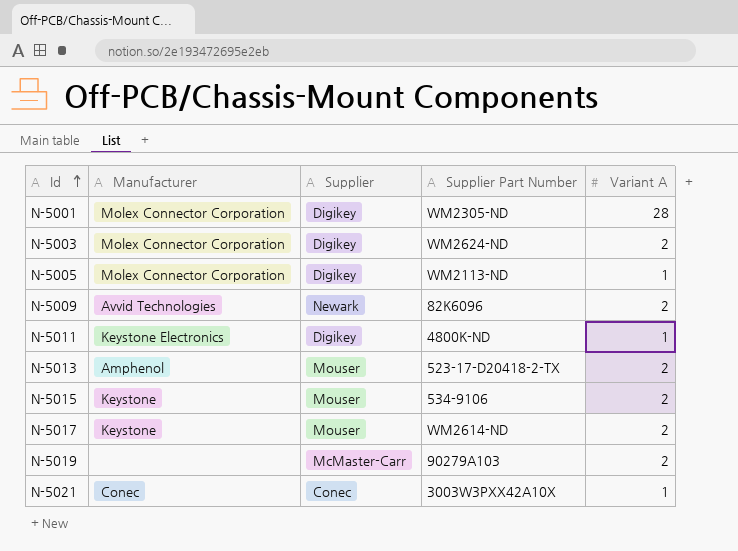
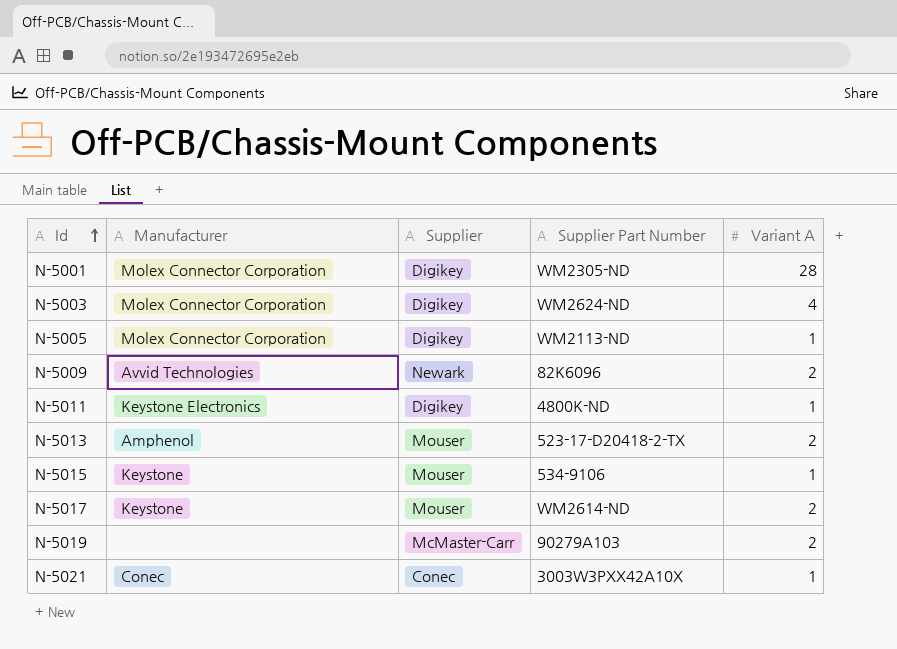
N-5003 | Variant A: 2 -> 4
N-5015 | Variant A: 2 -> 1

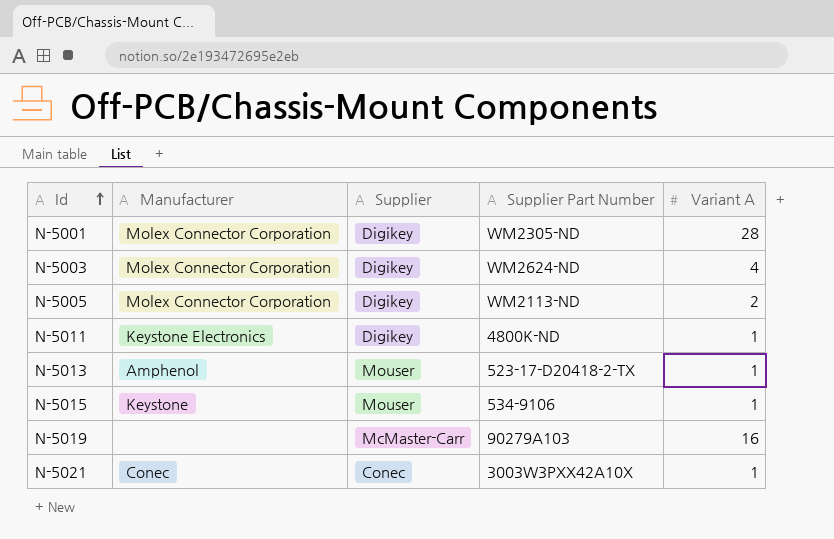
row N-5009: Avvid Technologies | Newark | 82K6096 | 2 -> none
row N-5017: Keystone | Mouser | WM2614-ND | 2 -> none
N-5005 | Variant A: 1 -> 2
N-5013 | Variant A: 2 -> 1
N-5019 | Variant A: 2 -> 16

